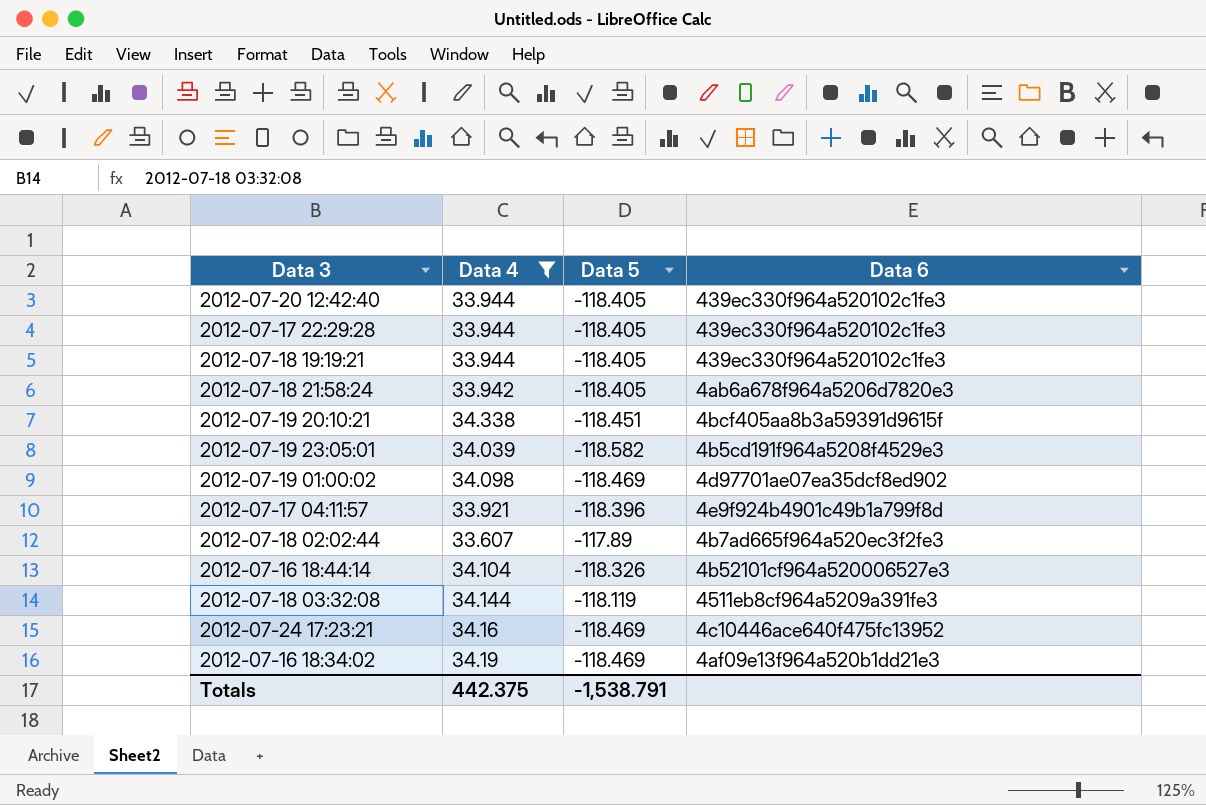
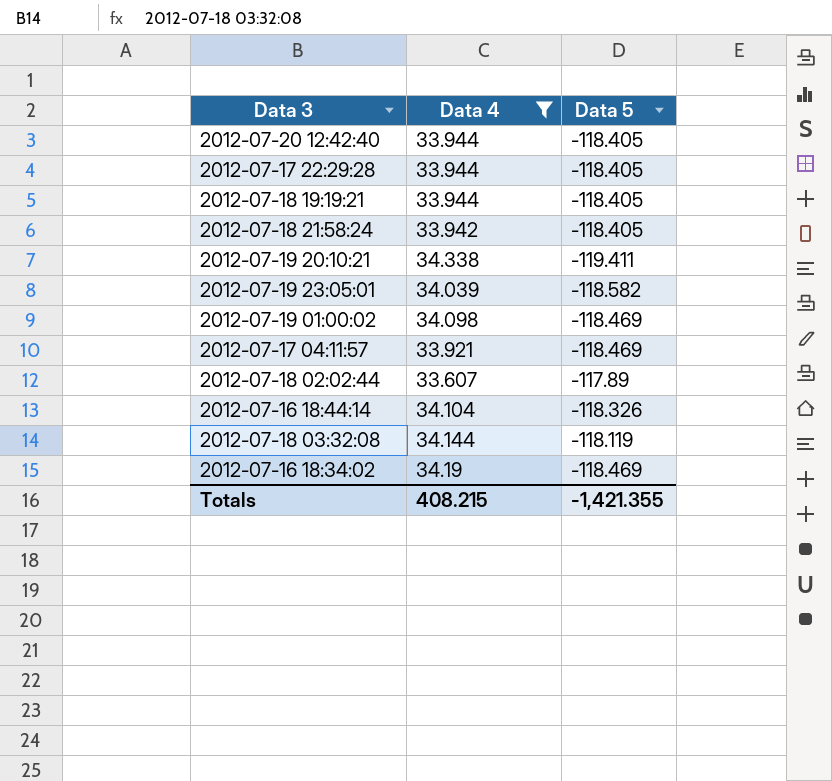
column Data 6 | position: 4 -> none
row 2012-07-24 17:23:21: 34.16 | -118.469 | 4c10446ace640f475fc13952 -> none
2012-07-19 20:10:21 | Data 5: -118.451 -> -119.411
2012-07-17 04:11:57 | Data 5: -118.396 -> -118.469
Totals | Data 4: 442.375 -> 408.215
Totals | Data 5: -1,538.791 -> -1,421.355

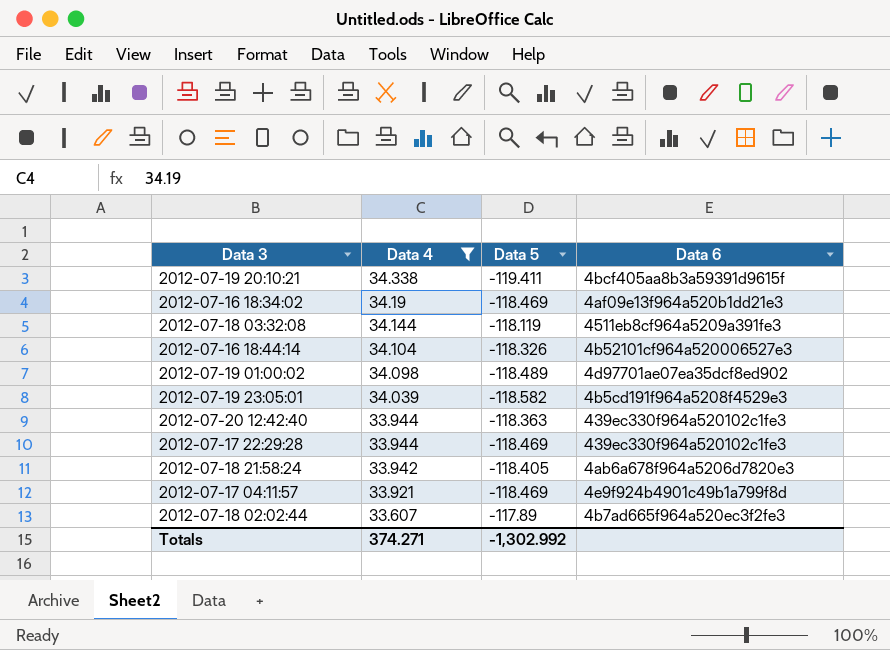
row order: none -> Data 4 descending
column Data 6 | position: none -> 4
row 2012-07-18 19:19:21: 33.944 | -118.405 -> none
2012-07-19 01:00:02 | Data 5: -118.469 -> -118.489
2012-07-20 12:42:40 | Data 5: -118.405 -> -118.363
2012-07-17 22:29:28 | Data 5: -118.405 -> -118.469
Totals | Data 4: 408.215 -> 374.271
Totals | Data 5: -1,421.355 -> -1,302.992

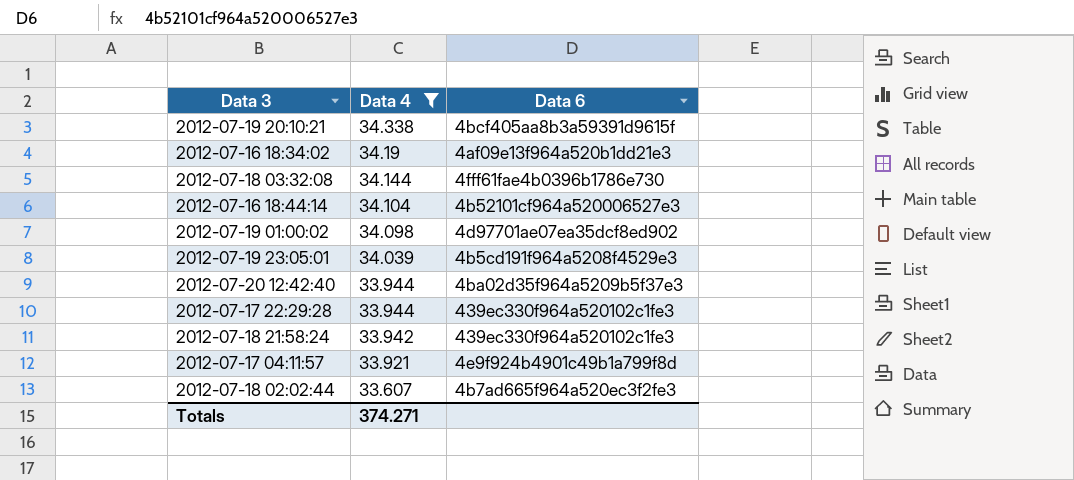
column Data 5 | position: 3 -> none
2012-07-18 03:32:08 | Data 6: 4511eb8cf964a5209a391fe3 -> 4fff61fae4b0396b1786e730
2012-07-20 12:42:40 | Data 6: 439ec330f964a520102c1fe3 -> 4ba02d35f964a5209b5f37e3
2012-07-18 21:58:24 | Data 6: 4ab6a678f964a5206d7820e3 -> 439ec330f964a520102c1fe3

